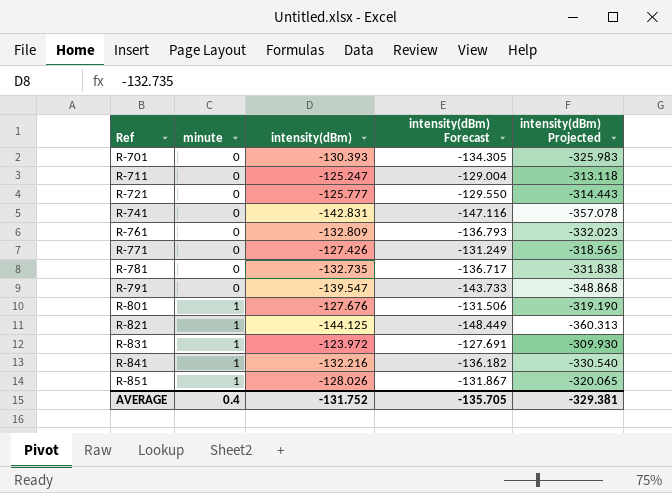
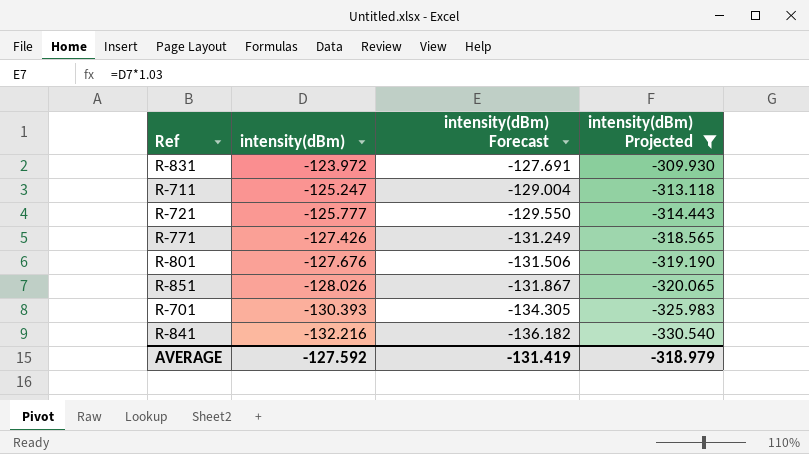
filter: none -> intensity(dBm) Projected >= -330.540
row order: Ref ascending -> intensity(dBm) descending
column minute | position: 2 -> none
AVERAGE | intensity(dBm): -131.752 -> -127.592
AVERAGE | intensity(dBm) Forecast: -135.705 -> -131.419
AVERAGE | intensity(dBm) Projected: -329.381 -> -318.979

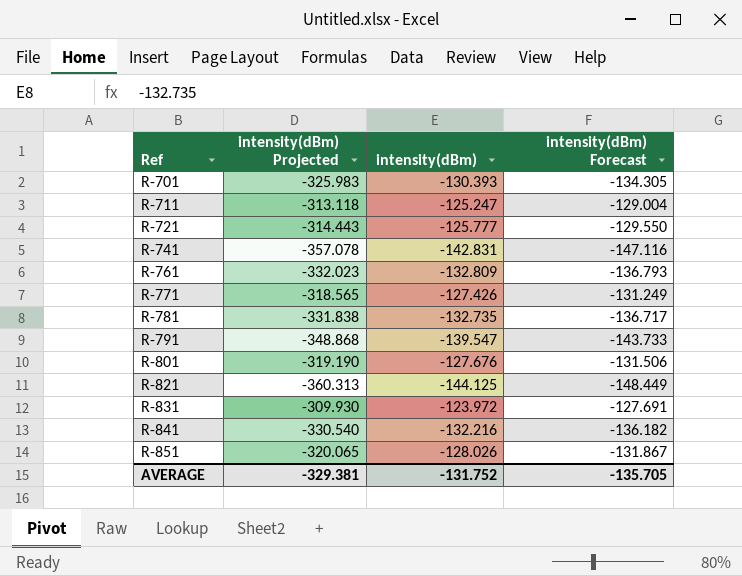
filter: intensity(dBm) Projected >= -330.540 -> none
row order: intensity(dBm) descending -> Ref ascending
column intensity(dBm) Projected | position: 4 -> 2
AVERAGE | intensity(dBm) Projected: -318.979 -> -329.381
AVERAGE | intensity(dBm): -127.592 -> -131.752
AVERAGE | intensity(dBm) Forecast: -131.419 -> -135.705

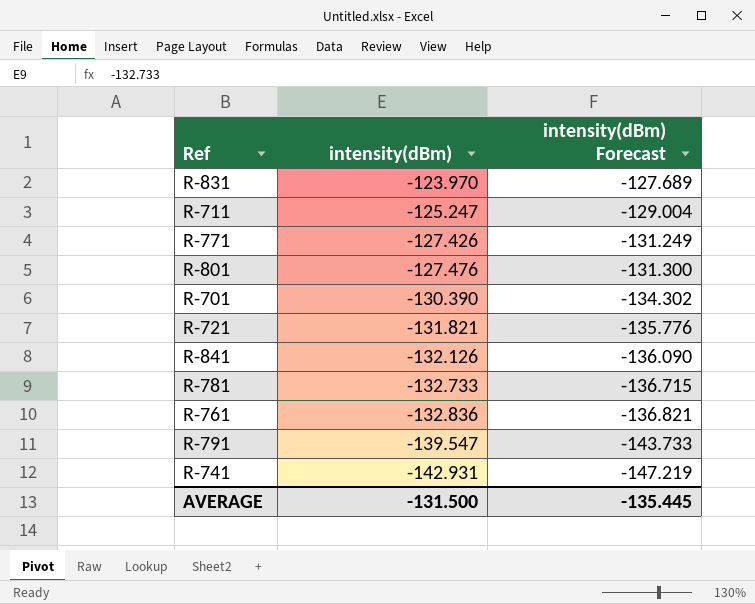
row order: Ref ascending -> intensity(dBm) descending
column intensity(dBm) Projected | formula: [intensity(dBm)] * 2.5 -> none
row R-821: -360.313 | -144.125 | -148.449 -> none
row R-851: -320.065 | -128.026 | -131.867 -> none
R-831 | intensity(dBm): -123.972 -> -123.970
R-831 | intensity(dBm) Forecast: -127.691 -> -127.689
R-801 | intensity(dBm): -127.676 -> -127.476
R-801 | intensity(dBm) Forecast: -131.506 -> -131.300
R-701 | intensity(dBm): -130.393 -> -130.390
R-701 | intensity(dBm) Forecast: -134.305 -> -134.302
R-721 | intensity(dBm): -125.777 -> -131.821
R-721 | intensity(dBm) Forecast: -129.550 -> -135.776
R-841 | intensity(dBm): -132.216 -> -132.126
R-841 | intensity(dBm) Forecast: -136.182 -> -136.090
R-781 | intensity(dBm): -132.735 -> -132.733
R-781 | intensity(dBm) Forecast: -136.717 -> -136.715
R-761 | intensity(dBm): -132.809 -> -132.836
R-761 | intensity(dBm) Forecast: -136.793 -> -136.821
R-741 | intensity(dBm): -142.831 -> -142.931
R-741 | intensity(dBm) Forecast: -147.116 -> -147.219
AVERAGE | intensity(dBm): -131.752 -> -131.500
AVERAGE | intensity(dBm) Forecast: -135.705 -> -135.445

